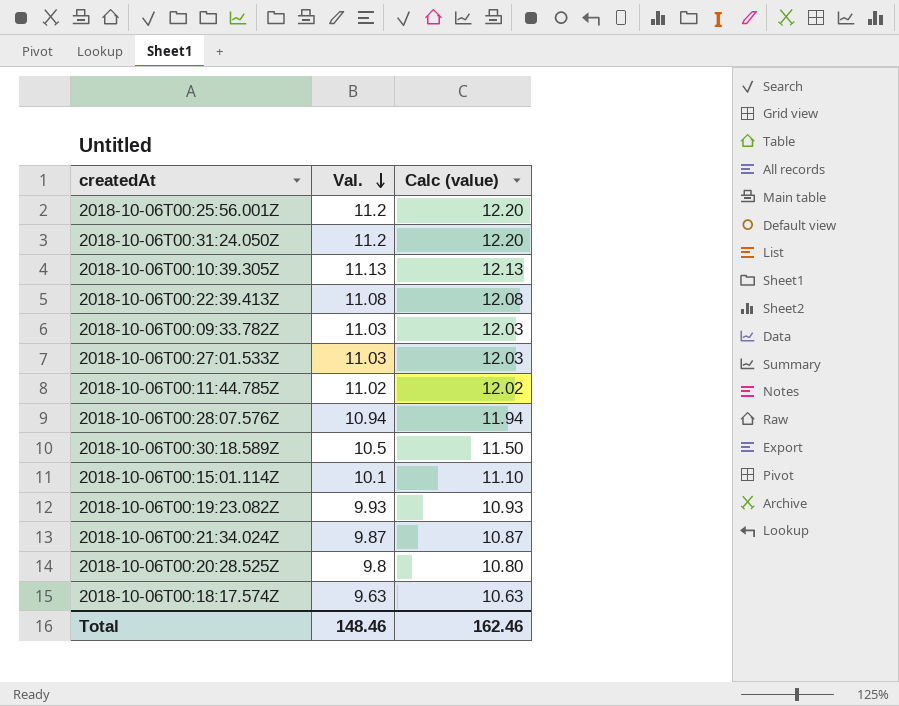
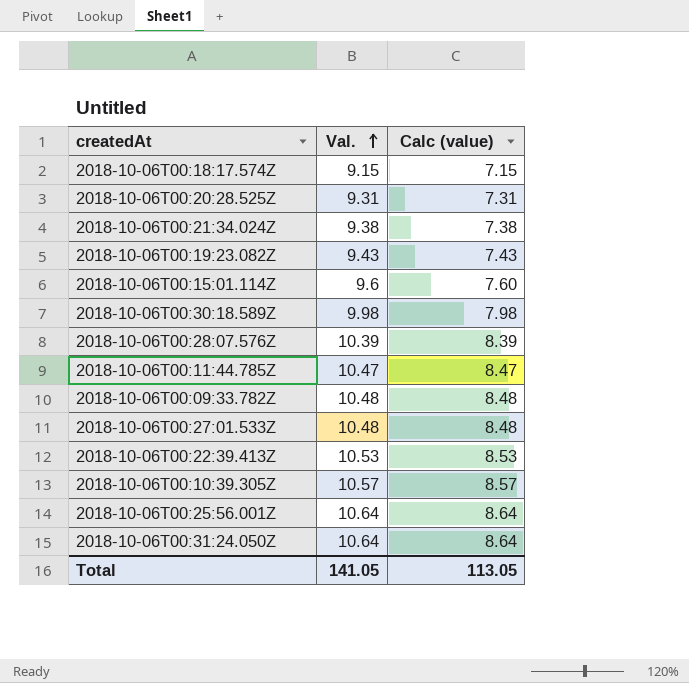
row order: Val. descending -> Val. ascending
column Calc (value) | formula: [Val.] + 1 -> [Val.] - 2
2018-10-06T00:18:17.574Z | Val.: 9.63 -> 9.15
2018-10-06T00:20:28.525Z | Val.: 9.8 -> 9.31
2018-10-06T00:21:34.024Z | Val.: 9.87 -> 9.38
2018-10-06T00:19:23.082Z | Val.: 9.93 -> 9.43
2018-10-06T00:15:01.114Z | Val.: 10.1 -> 9.6
2018-10-06T00:30:18.589Z | Val.: 10.5 -> 9.98
2018-10-06T00:28:07.576Z | Val.: 10.94 -> 10.39
2018-10-06T00:11:44.785Z | Val.: 11.02 -> 10.47
2018-10-06T00:09:33.782Z | Val.: 11.03 -> 10.48
2018-10-06T00:27:01.533Z | Val.: 11.03 -> 10.48
2018-10-06T00:22:39.413Z | Val.: 11.08 -> 10.53
2018-10-06T00:10:39.305Z | Val.: 11.13 -> 10.57
2018-10-06T00:25:56.001Z | Val.: 11.2 -> 10.64
2018-10-06T00:31:24.050Z | Val.: 11.2 -> 10.64
Total | Val.: 148.46 -> 141.05
Total | Calc (value): 162.46 -> 113.05

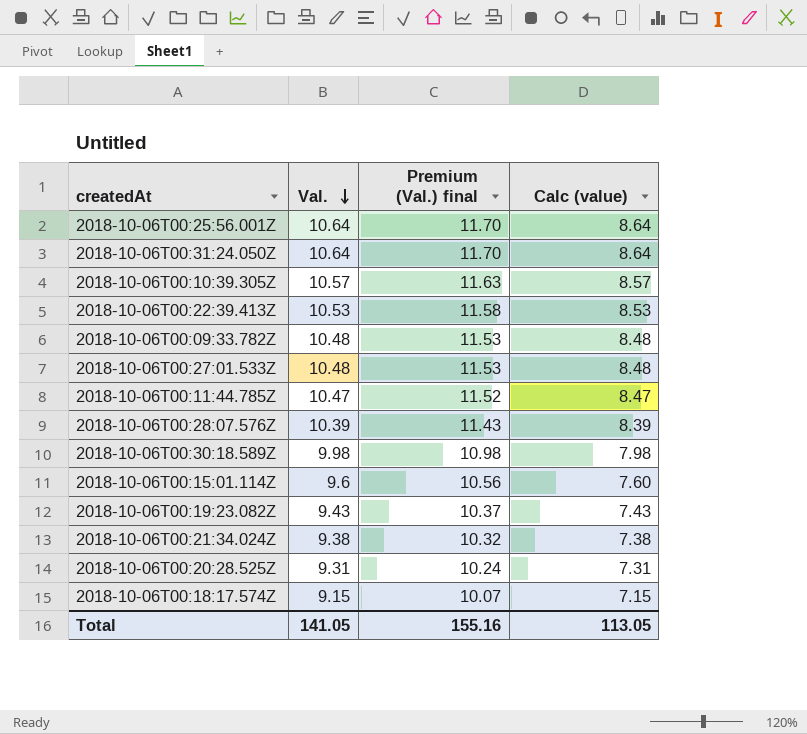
row order: Val. ascending -> Val. descending
column Premium (Val.) final | formula: none -> [Val.] * 1.1

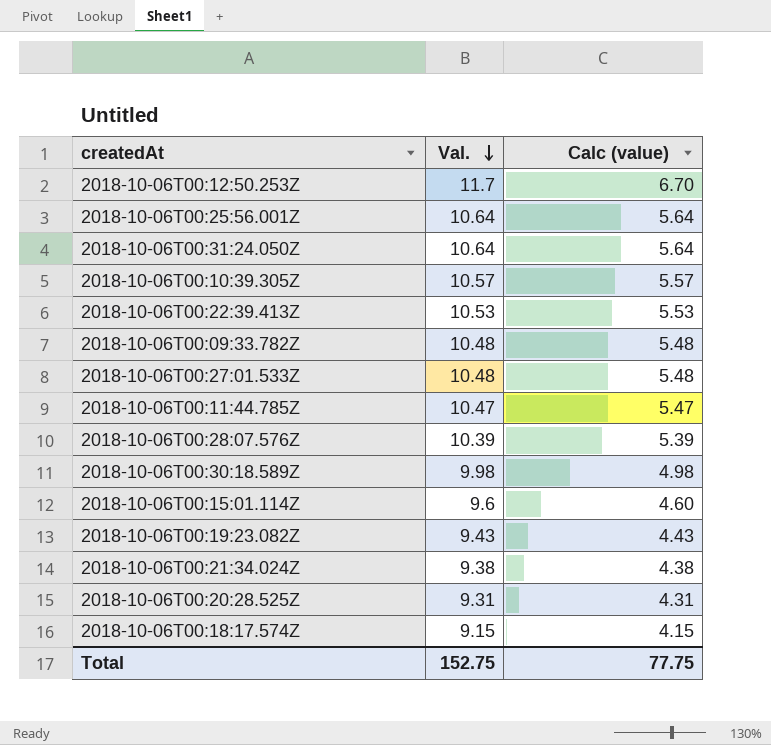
column Premium (Val.) final | formula: [Val.] * 1.1 -> none
column Calc (value) | formula: [Val.] - 2 -> [Val.] - 5
row 2018-10-06T00:12:50.253Z: none -> 11.7 | 6.70
Total | Val.: 141.05 -> 152.75
Total | Calc (value): 113.05 -> 77.75

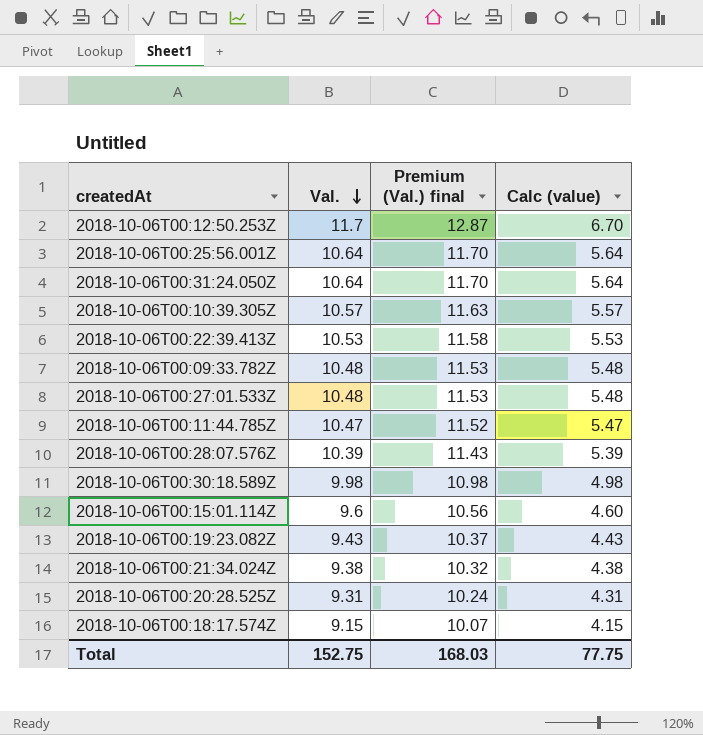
column Premium (Val.) final | formula: none -> [Val.] * 1.1

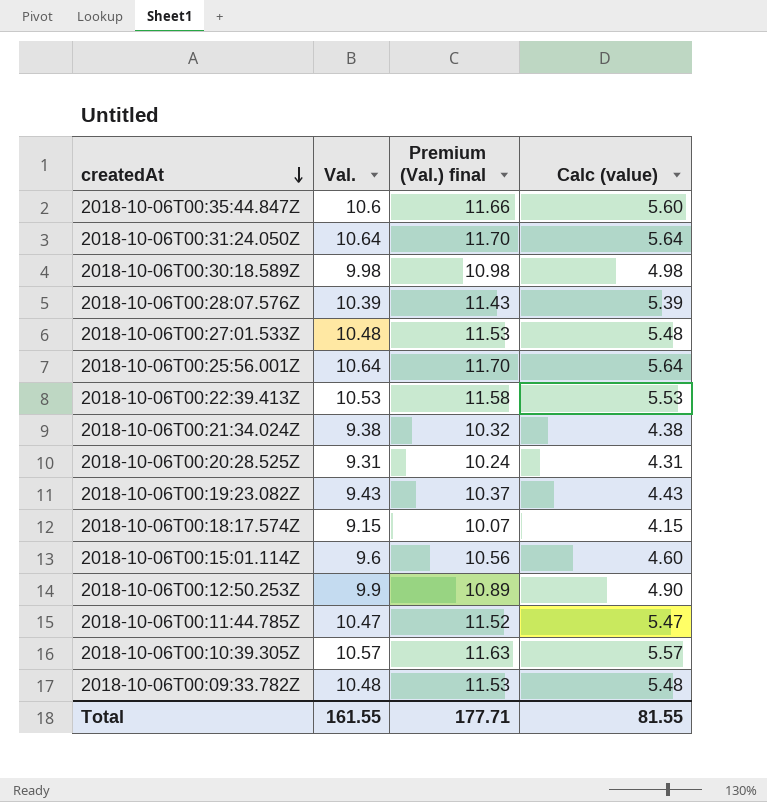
row order: Val. descending -> createdAt descending
row 2018-10-06T00:35:44.847Z: none -> 10.6 | 11.66 | 5.60
2018-10-06T00:12:50.253Z | Val.: 11.7 -> 9.9
2018-10-06T00:12:50.253Z | Premium (Val.) final: 12.87 -> 10.89
2018-10-06T00:12:50.253Z | Calc (value): 6.70 -> 4.90
Total | Val.: 152.75 -> 161.55
Total | Premium (Val.) final: 168.03 -> 177.71
Total | Calc (value): 77.75 -> 81.55

